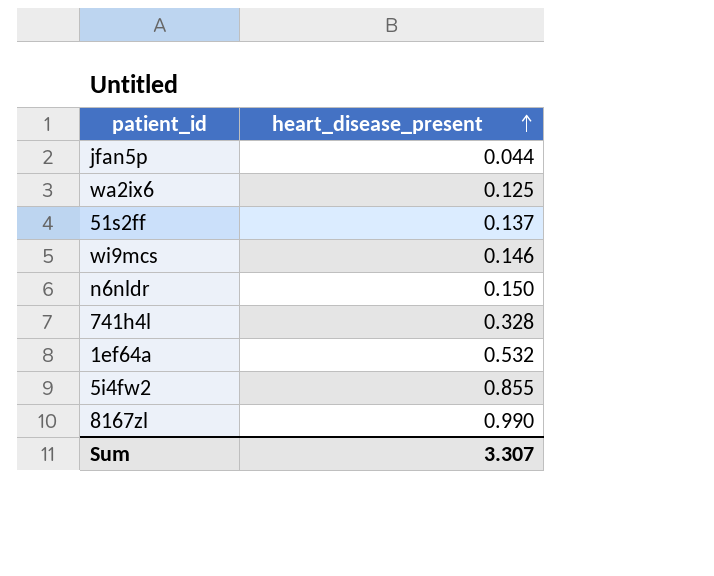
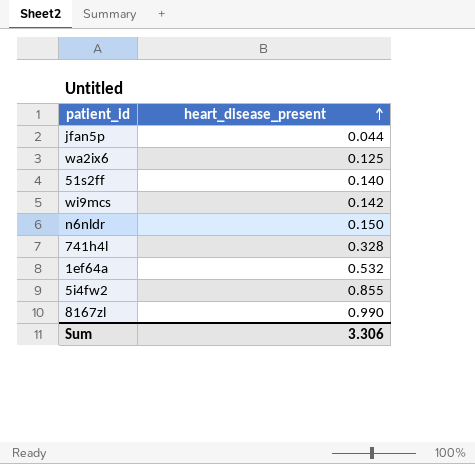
51s2ff | heart_disease_present: 0.137 -> 0.140
wi9mcs | heart_disease_present: 0.146 -> 0.142
Sum | heart_disease_present: 3.307 -> 3.306

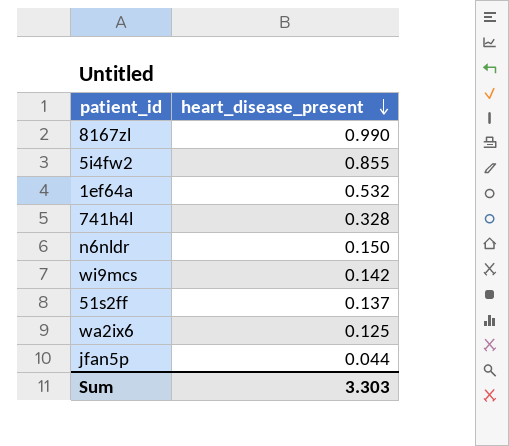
row order: heart_disease_present ascending -> heart_disease_present descending
51s2ff | heart_disease_present: 0.140 -> 0.137
Sum | heart_disease_present: 3.306 -> 3.303

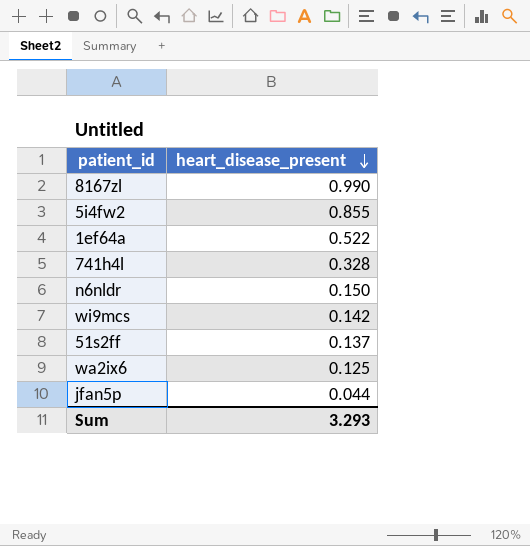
1ef64a | heart_disease_present: 0.532 -> 0.522
Sum | heart_disease_present: 3.303 -> 3.293

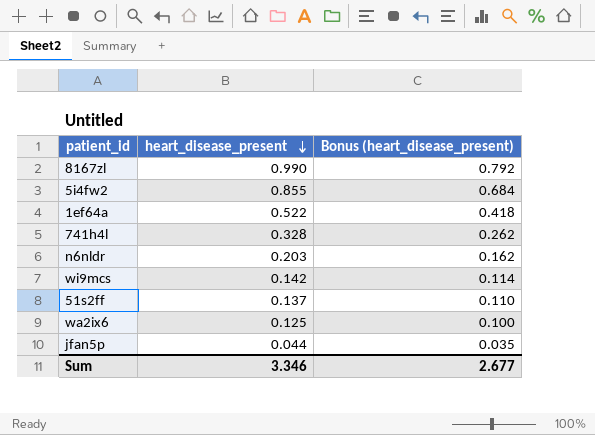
column Bonus (heart_disease_present) | formula: none -> [heart_disease_present] * 0.8
n6nldr | heart_disease_present: 0.150 -> 0.203
Sum | heart_disease_present: 3.293 -> 3.346

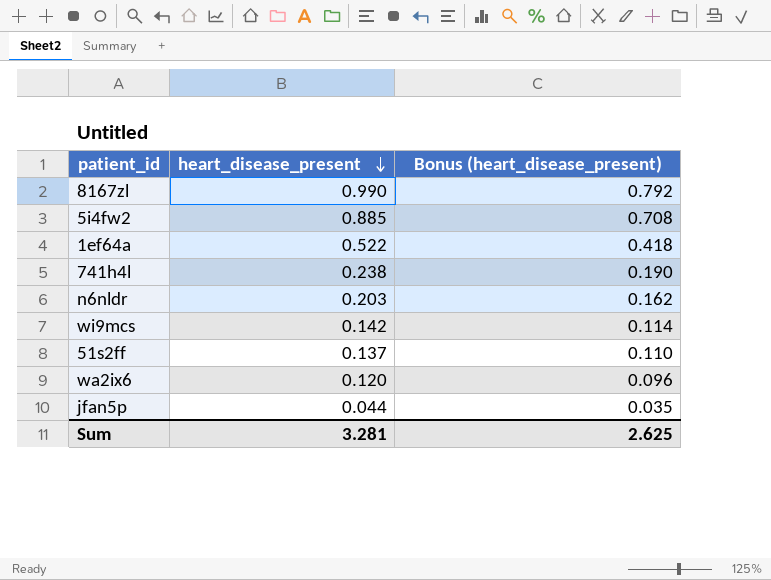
5i4fw2 | heart_disease_present: 0.855 -> 0.885
5i4fw2 | Bonus (heart_disease_present): 0.684 -> 0.708
741h4l | heart_disease_present: 0.328 -> 0.238
741h4l | Bonus (heart_disease_present): 0.262 -> 0.190
wa2ix6 | heart_disease_present: 0.125 -> 0.120
wa2ix6 | Bonus (heart_disease_present): 0.100 -> 0.096
Sum | heart_disease_present: 3.346 -> 3.281
Sum | Bonus (heart_disease_present): 2.677 -> 2.625

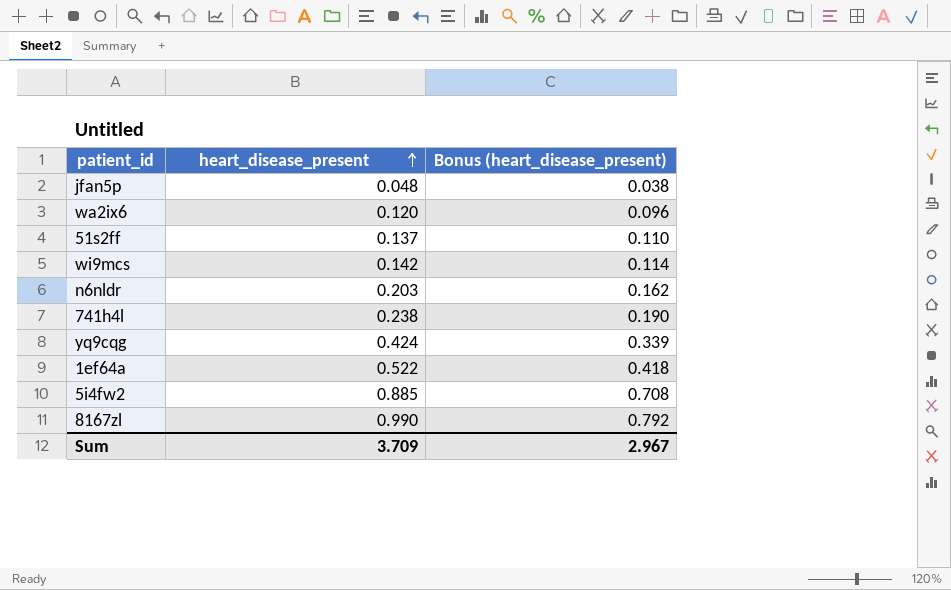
row order: heart_disease_present descending -> heart_disease_present ascending
jfan5p | heart_disease_present: 0.044 -> 0.048
jfan5p | Bonus (heart_disease_present): 0.035 -> 0.038
row yq9cqg: none -> 0.424 | 0.339
Sum | heart_disease_present: 3.281 -> 3.709
Sum | Bonus (heart_disease_present): 2.625 -> 2.967

